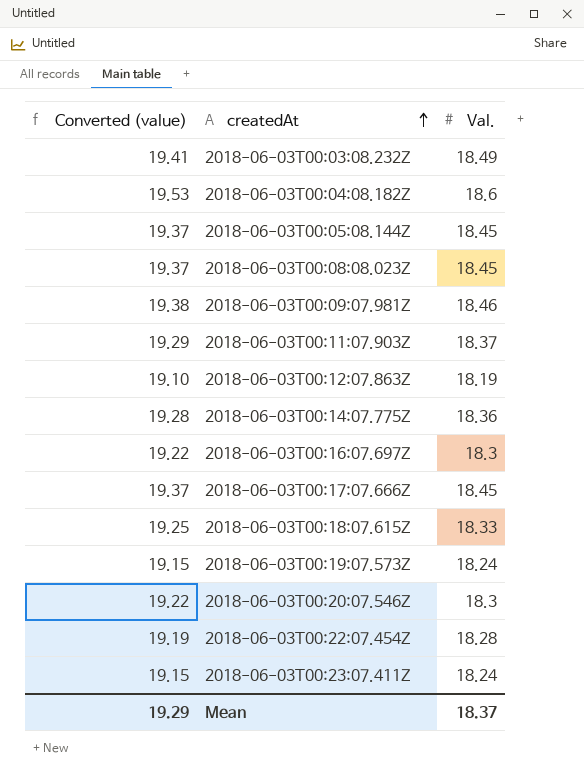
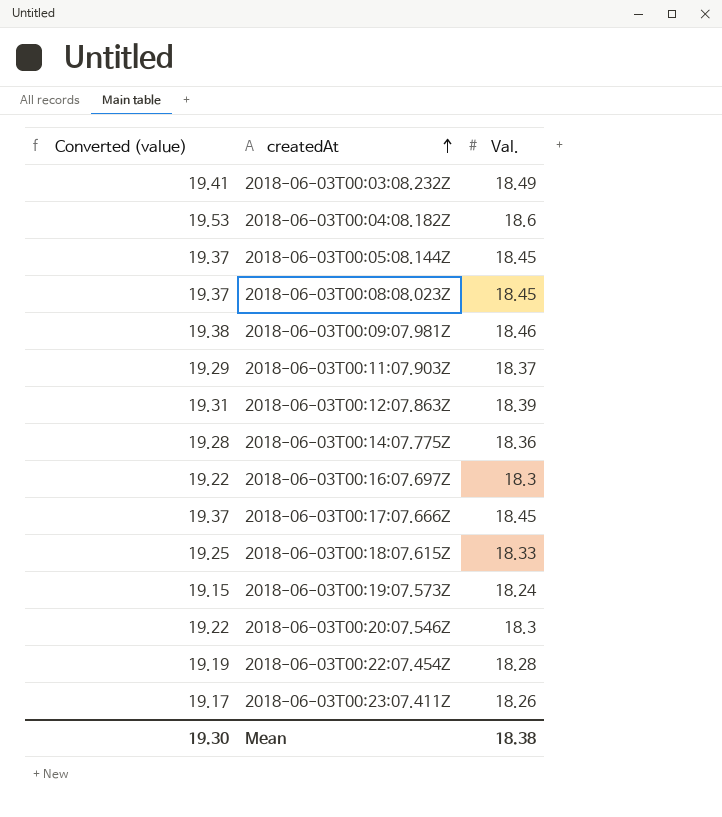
2018-06-03T00:12:07.863Z | Converted (value): 19.10 -> 19.31
2018-06-03T00:12:07.863Z | Val.: 18.19 -> 18.39
2018-06-03T00:23:07.411Z | Converted (value): 19.15 -> 19.17
2018-06-03T00:23:07.411Z | Val.: 18.24 -> 18.26
Mean | Converted (value): 19.29 -> 19.30
Mean | Val.: 18.37 -> 18.38

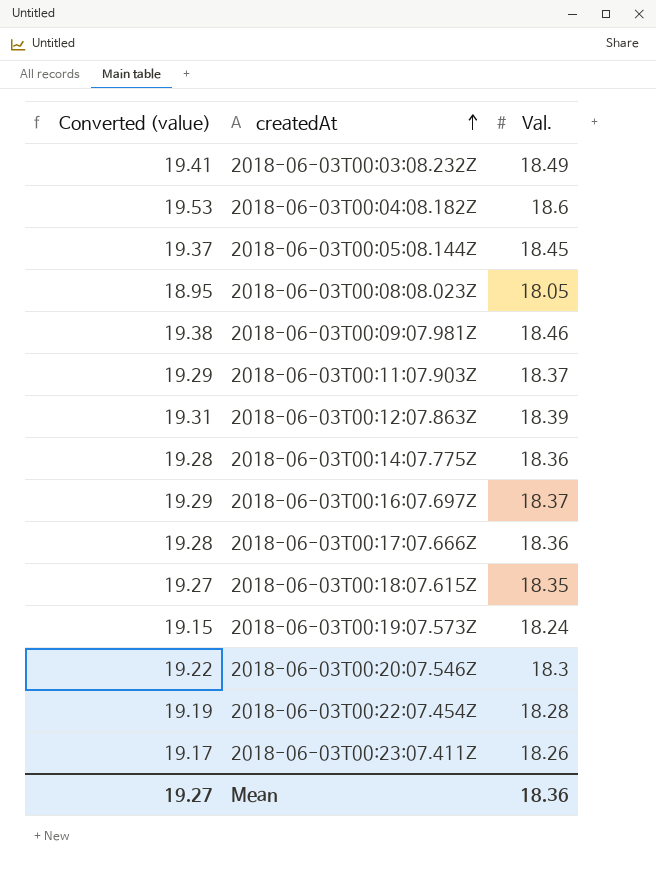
2018-06-03T00:08:08.023Z | Converted (value): 19.37 -> 18.95
2018-06-03T00:08:08.023Z | Val.: 18.45 -> 18.05
2018-06-03T00:16:07.697Z | Converted (value): 19.22 -> 19.29
2018-06-03T00:16:07.697Z | Val.: 18.3 -> 18.37
2018-06-03T00:17:07.666Z | Converted (value): 19.37 -> 19.28
2018-06-03T00:17:07.666Z | Val.: 18.45 -> 18.36
2018-06-03T00:18:07.615Z | Converted (value): 19.25 -> 19.27
2018-06-03T00:18:07.615Z | Val.: 18.33 -> 18.35
Mean | Converted (value): 19.30 -> 19.27
Mean | Val.: 18.38 -> 18.36

